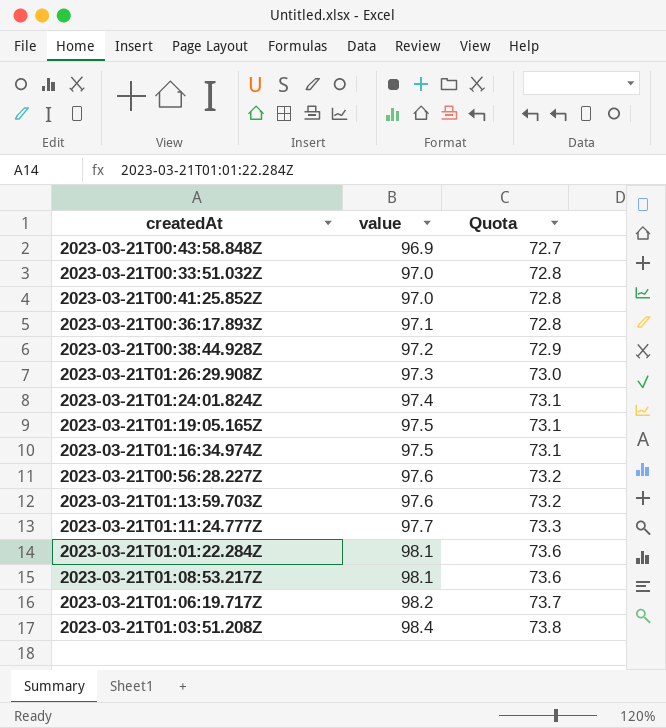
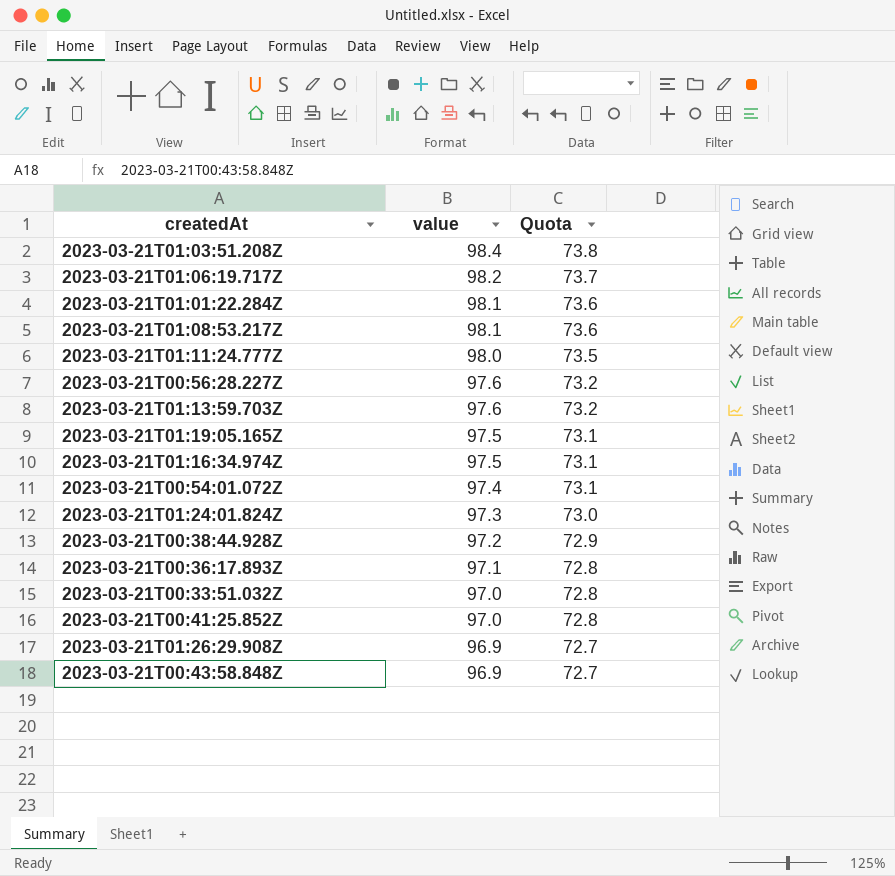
row order: value ascending -> value descending
2023-03-21T01:11:24.777Z | value: 97.7 -> 98.0
2023-03-21T01:11:24.777Z | Quota: 73.3 -> 73.5
row 2023-03-21T00:54:01.072Z: none -> 97.4 | 73.1
2023-03-21T01:24:01.824Z | value: 97.4 -> 97.3
2023-03-21T01:24:01.824Z | Quota: 73.1 -> 73.0
2023-03-21T01:26:29.908Z | value: 97.3 -> 96.9
2023-03-21T01:26:29.908Z | Quota: 73.0 -> 72.7

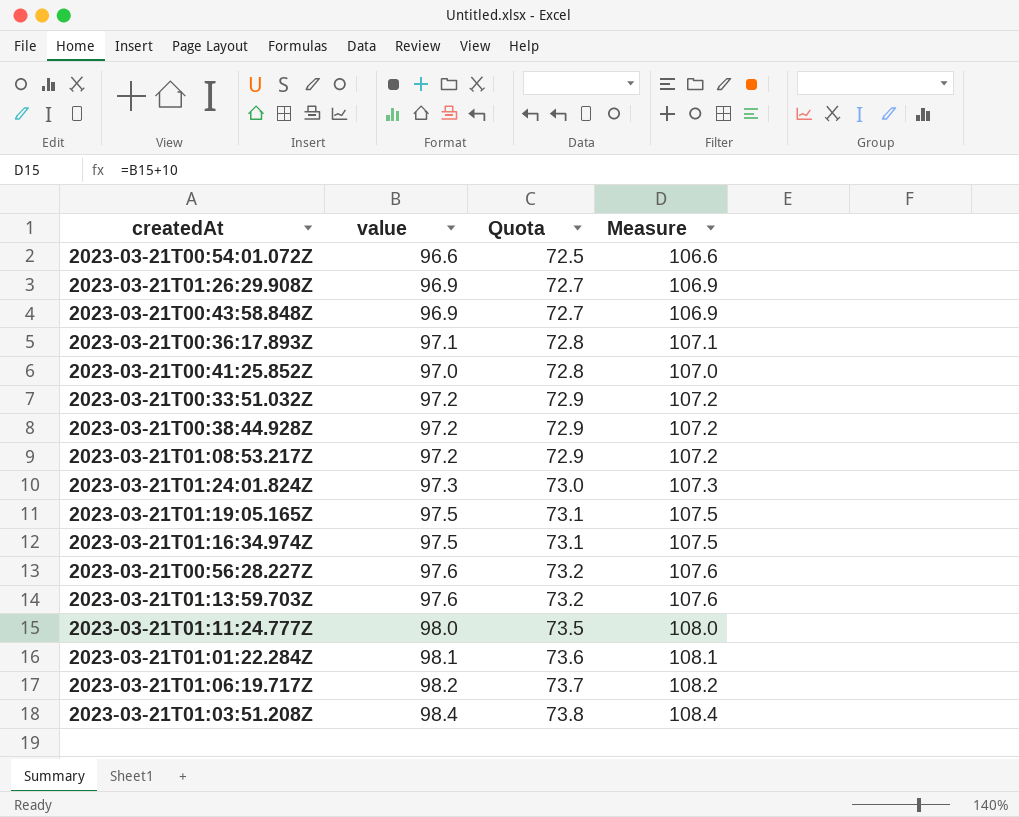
row order: value descending -> Quota ascending
column Measure | formula: none -> [value] + 10
2023-03-21T00:54:01.072Z | value: 97.4 -> 96.6
2023-03-21T00:54:01.072Z | Quota: 73.1 -> 72.5
2023-03-21T00:33:51.032Z | value: 97.0 -> 97.2
2023-03-21T00:33:51.032Z | Quota: 72.8 -> 72.9
2023-03-21T01:08:53.217Z | value: 98.1 -> 97.2
2023-03-21T01:08:53.217Z | Quota: 73.6 -> 72.9

